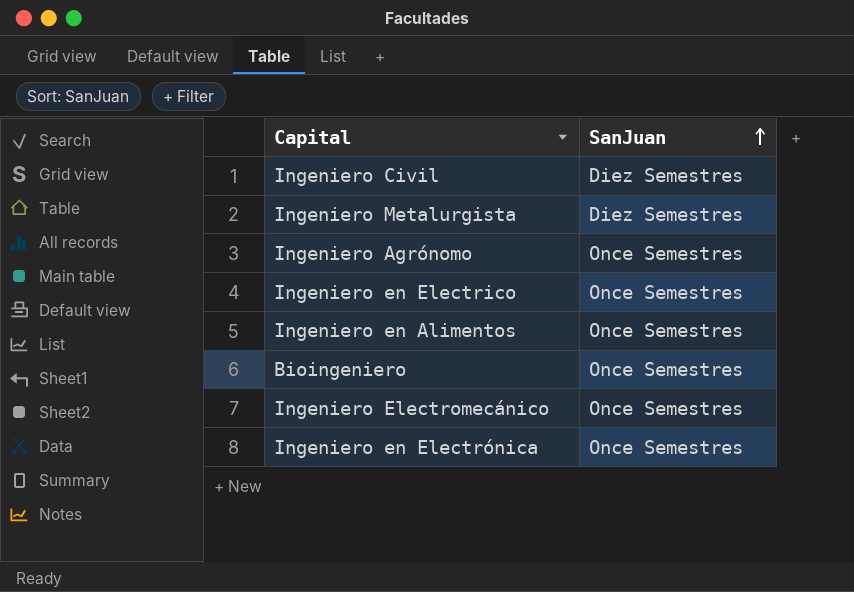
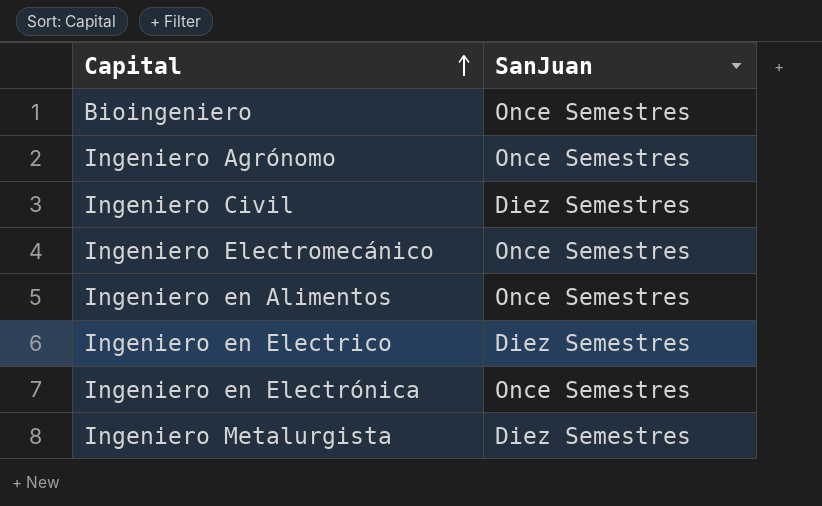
row order: SanJuan ascending -> Capital ascending
Ingeniero en Electrico | SanJuan: Once Semestres -> Diez Semestres

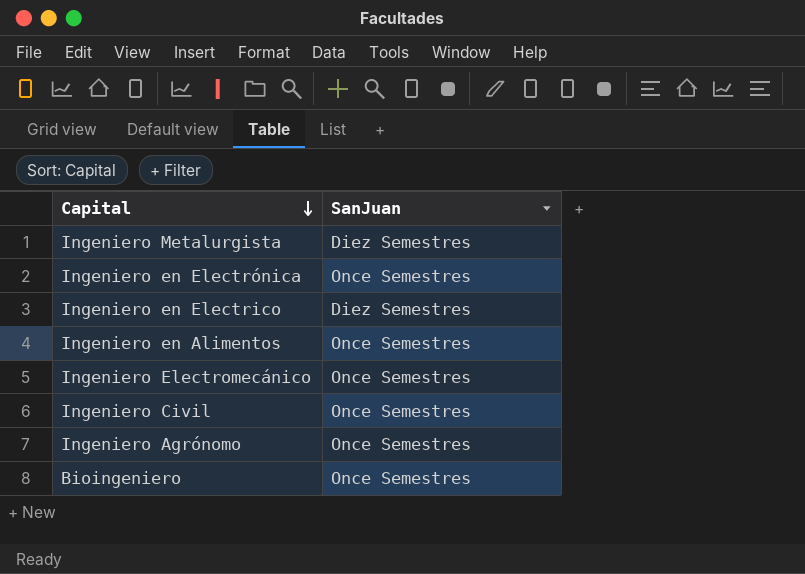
row order: Capital ascending -> Capital descending
Ingeniero Civil | SanJuan: Diez Semestres -> Once Semestres

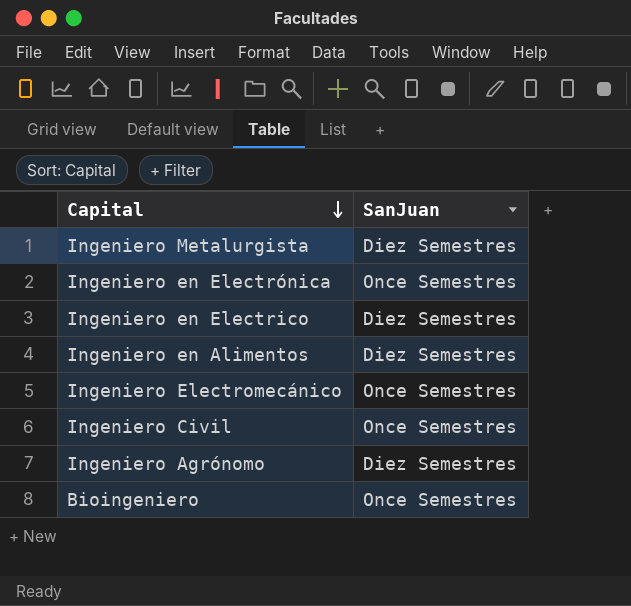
Ingeniero en Alimentos | SanJuan: Once Semestres -> Diez Semestres
Ingeniero Agrónomo | SanJuan: Once Semestres -> Diez Semestres

